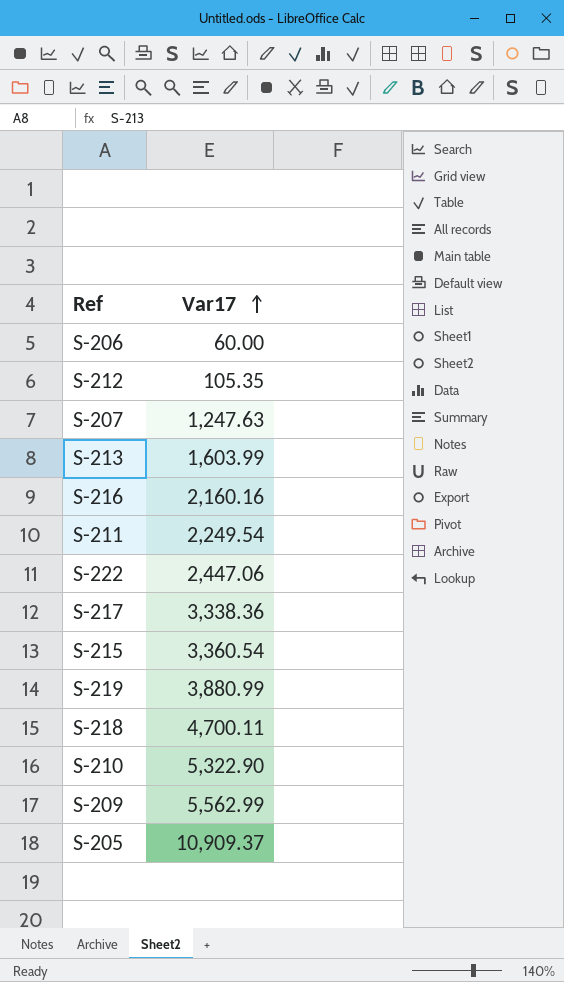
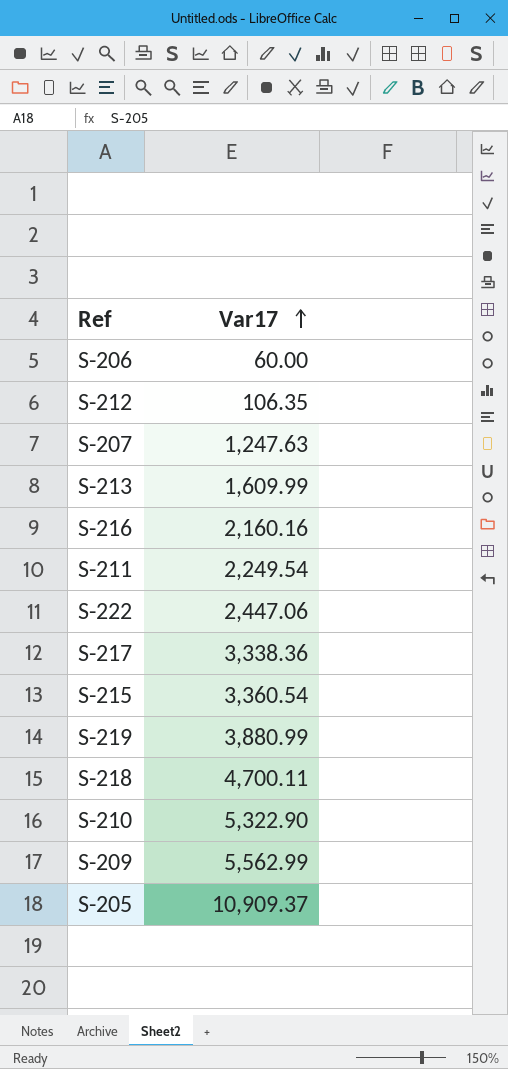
S-212 | Var17: 105.35 -> 106.35
S-213 | Var17: 1,603.99 -> 1,609.99

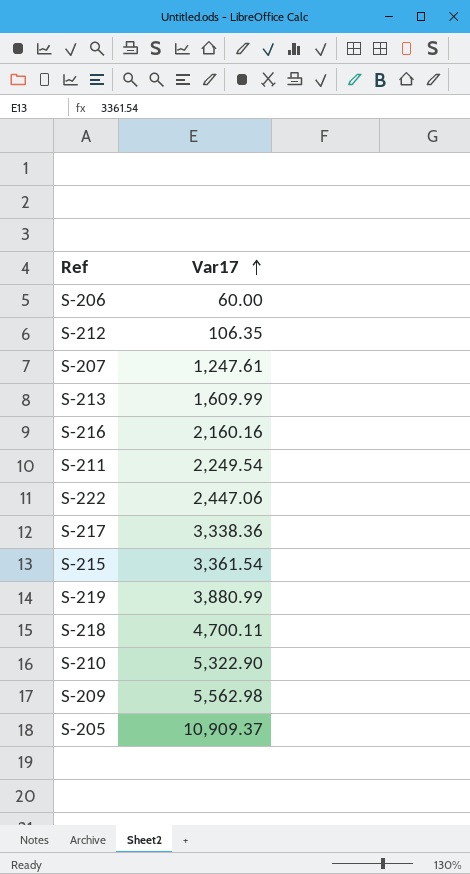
S-207 | Var17: 1,247.63 -> 1,247.61
S-215 | Var17: 3,360.54 -> 3,361.54
S-209 | Var17: 5,562.99 -> 5,562.98

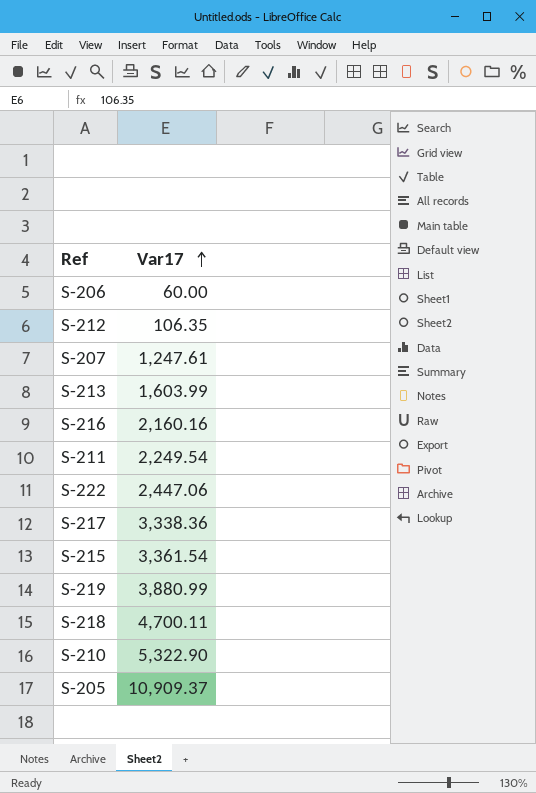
row S-209: 5,562.98 -> none
S-213 | Var17: 1,609.99 -> 1,603.99

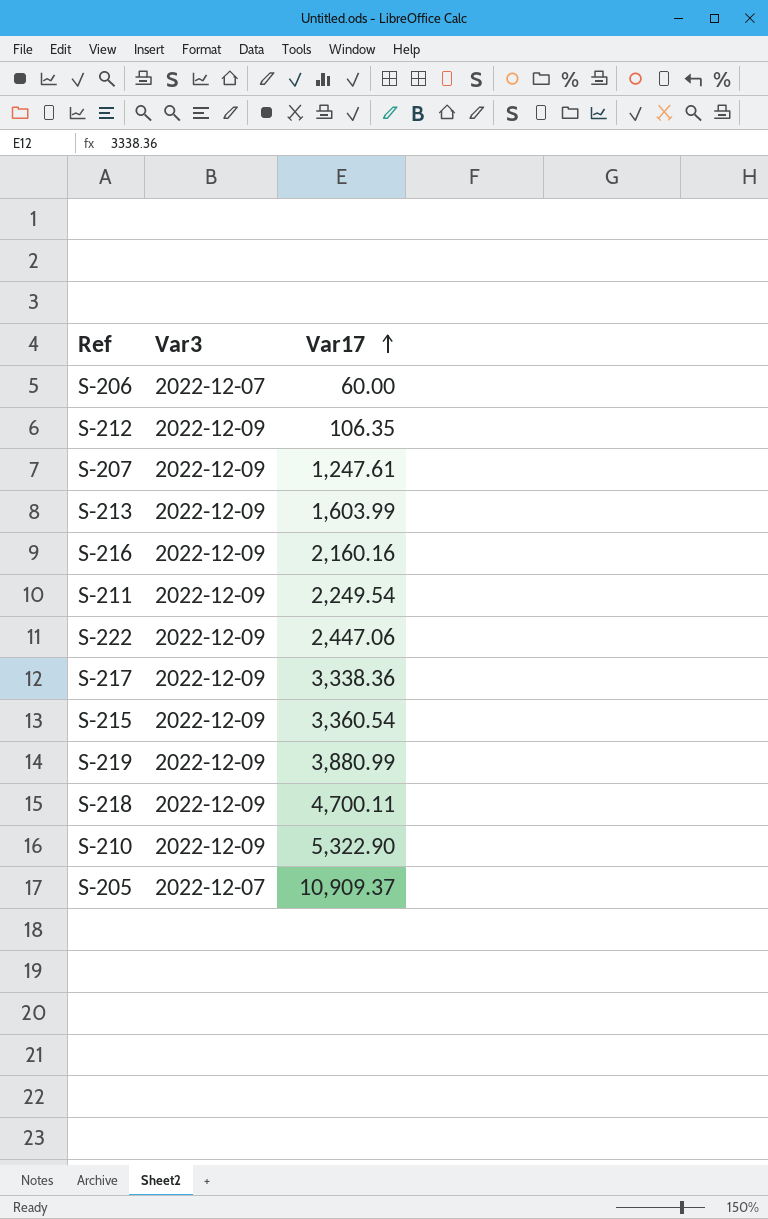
column Var3 | position: none -> 2
S-215 | Var17: 3,361.54 -> 3,360.54

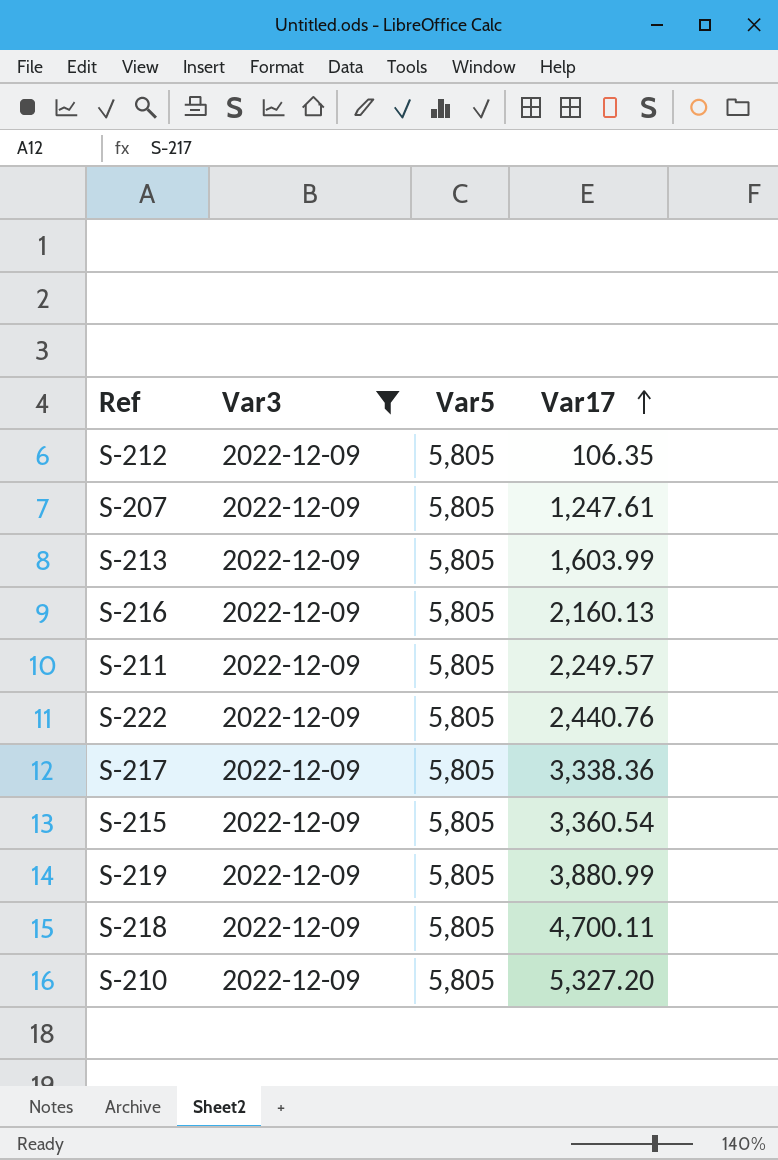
filter: none -> Var3 = 2022-12-09
column Var5 | position: none -> 3
S-216 | Var17: 2,160.16 -> 2,160.13
S-211 | Var17: 2,249.54 -> 2,249.57
S-222 | Var17: 2,447.06 -> 2,440.76
S-210 | Var17: 5,322.90 -> 5,327.20

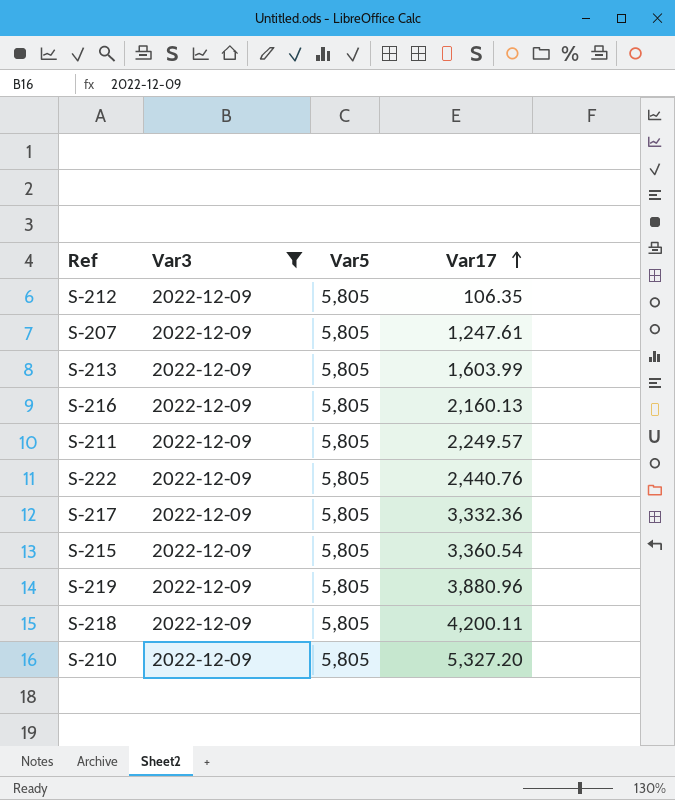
S-217 | Var17: 3,338.36 -> 3,332.36
S-219 | Var17: 3,880.99 -> 3,880.96
S-218 | Var17: 4,700.11 -> 4,200.11

